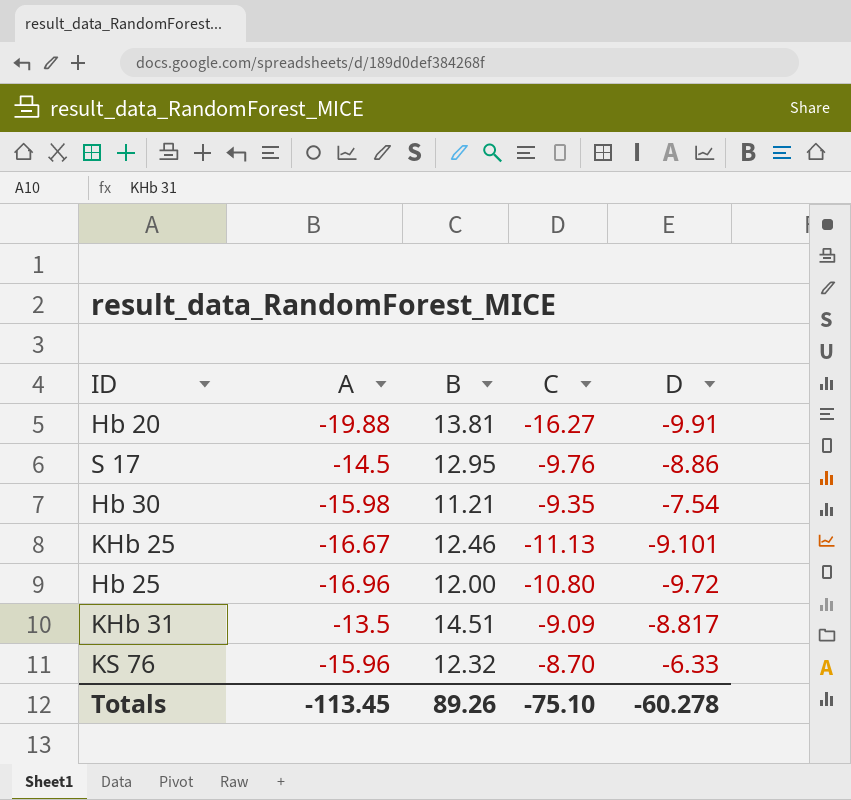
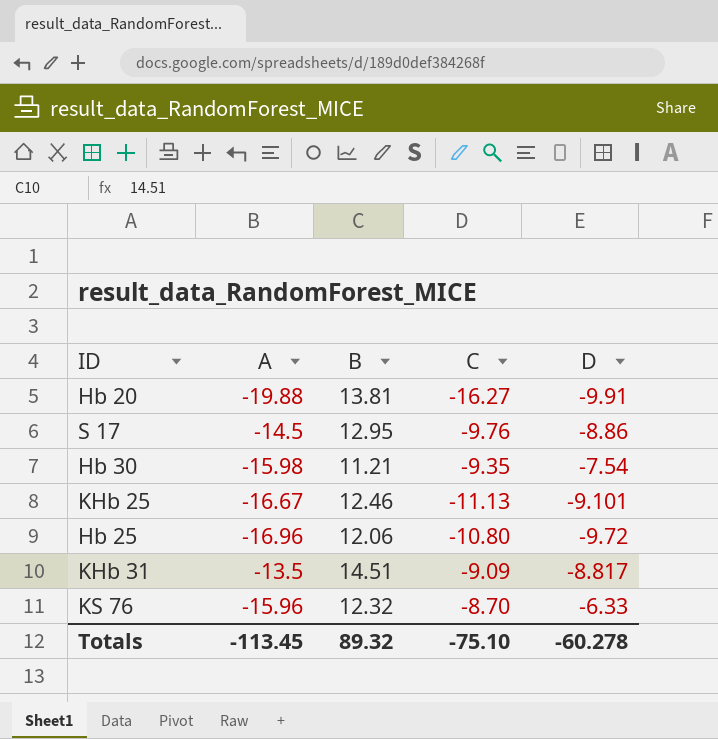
Hb 25 | B: 12.00 -> 12.06
Totals | B: 89.26 -> 89.32

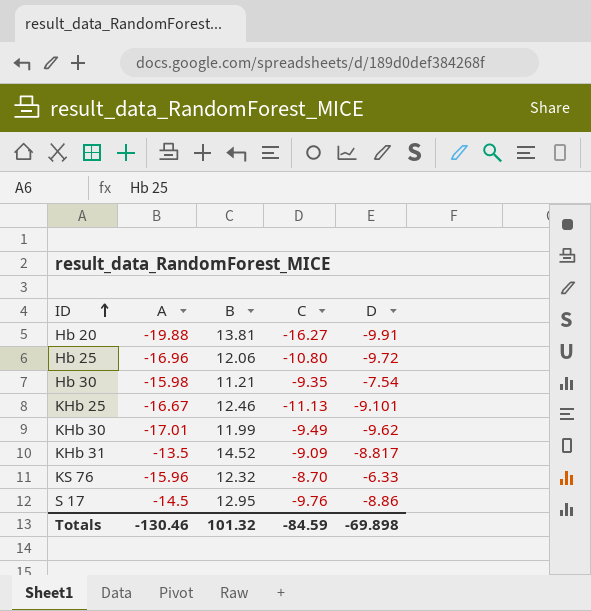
row order: none -> ID ascending
row KHb 30: none -> -17.01 | 11.99 | -9.49 | -9.62
KHb 31 | B: 14.51 -> 14.52
Totals | A: -113.45 -> -130.46
Totals | B: 89.32 -> 101.32
Totals | C: -75.10 -> -84.59
Totals | D: -60.278 -> -69.898

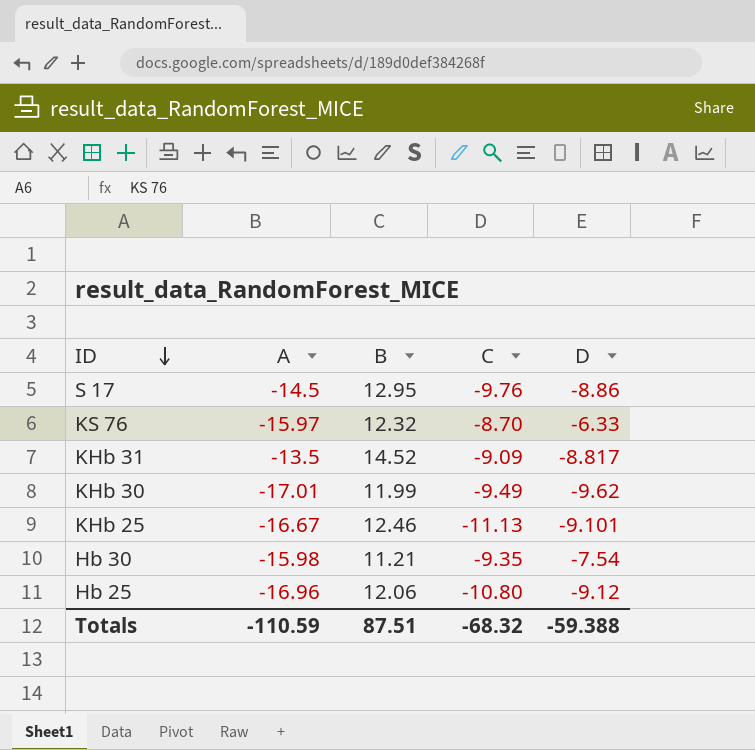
row order: ID ascending -> ID descending
row Hb 20: -19.88 | 13.81 | -16.27 | -9.91 -> none
KS 76 | A: -15.96 -> -15.97
Hb 25 | D: -9.72 -> -9.12
Totals | A: -130.46 -> -110.59
Totals | B: 101.32 -> 87.51
Totals | C: -84.59 -> -68.32
Totals | D: -69.898 -> -59.388

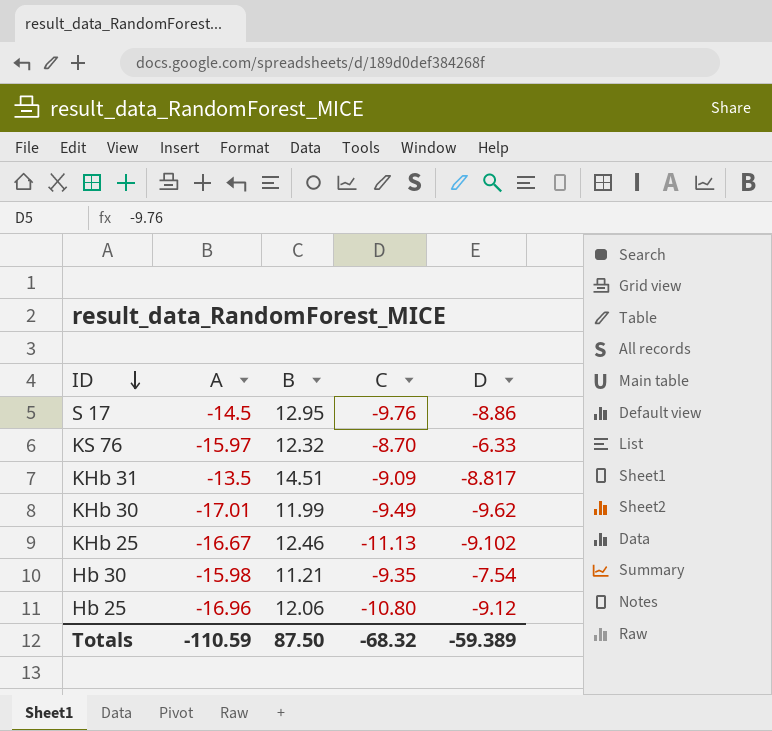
KHb 31 | B: 14.52 -> 14.51
KHb 25 | D: -9.101 -> -9.102
Totals | B: 87.51 -> 87.50
Totals | D: -59.388 -> -59.389

